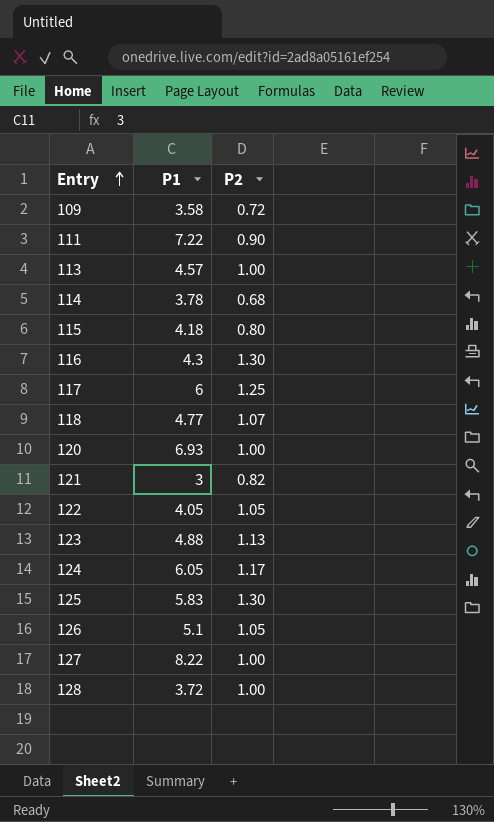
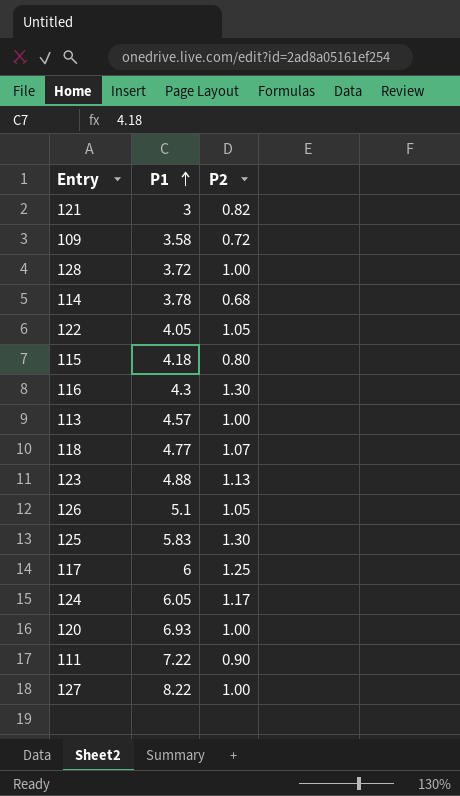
row order: Entry ascending -> P1 ascending

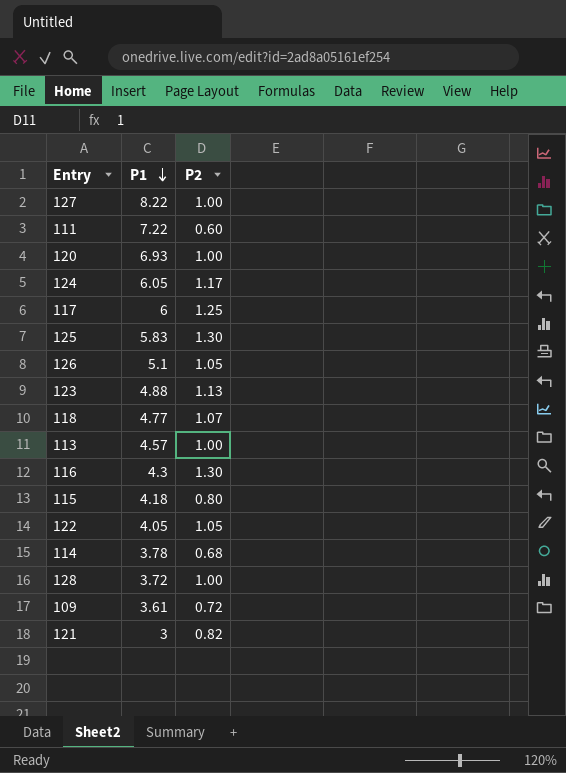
row order: P1 ascending -> P1 descending
111 | P2: 0.90 -> 0.60
109 | P1: 3.58 -> 3.61

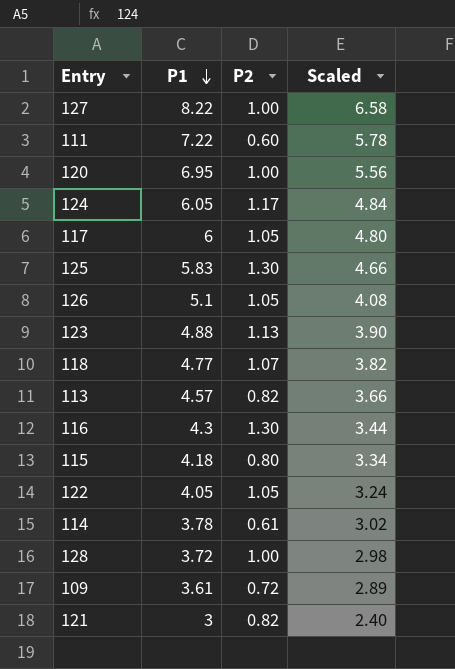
column Scaled | formula: none -> [P1] * 0.8
120 | P1: 6.93 -> 6.95
117 | P2: 1.25 -> 1.05
113 | P2: 1.00 -> 0.82
114 | P2: 0.68 -> 0.61

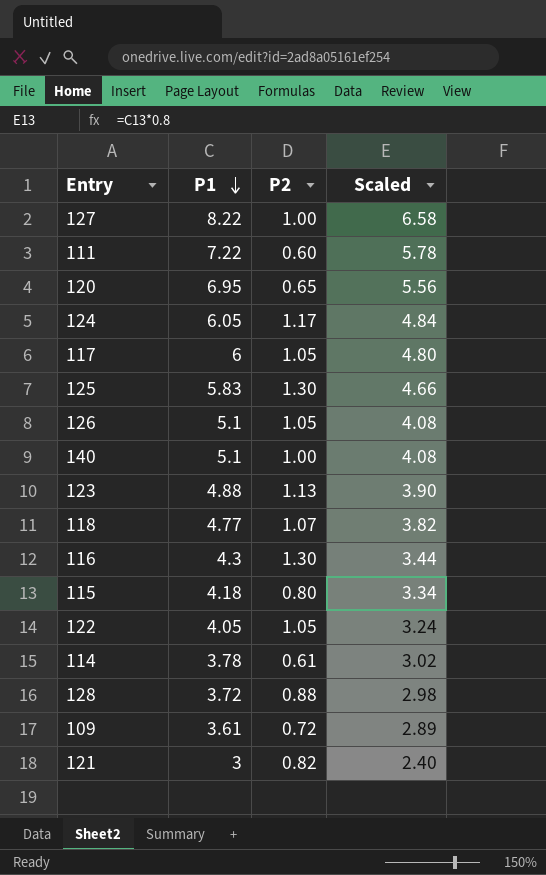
row 113: 4.57 | 0.82 | 3.66 -> none
120 | P2: 1.00 -> 0.65
row 140: none -> 5.1 | 1.00 | 4.08
128 | P2: 1.00 -> 0.88

